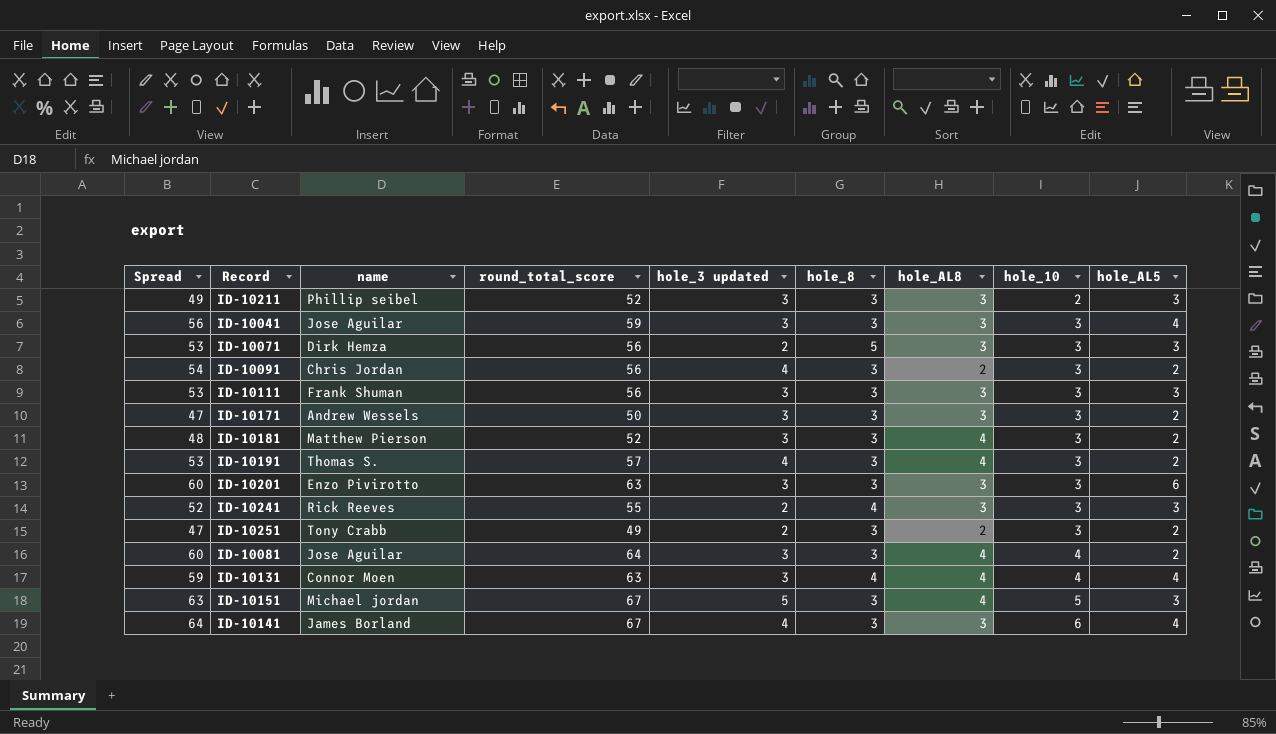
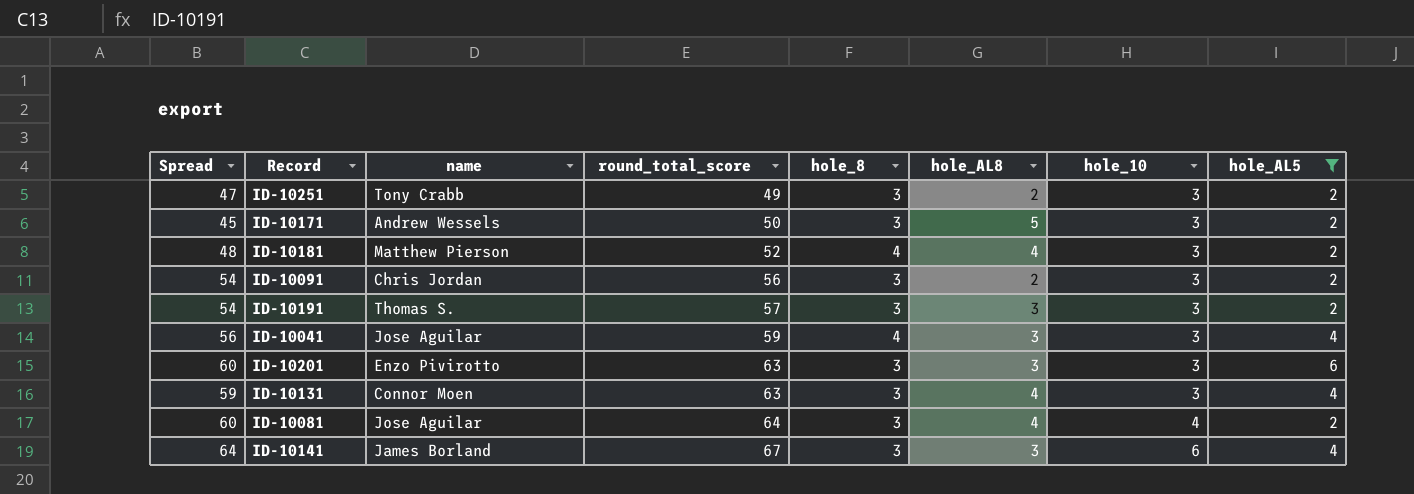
filter: none -> hole_AL5 != 3
row order: hole_10 ascending -> round_total_score ascending
column hole_3 updated | position: 5 -> none
ID-10171 | Spread: 47 -> 45
ID-10171 | hole_AL8: 3 -> 5
ID-10181 | hole_8: 3 -> 4
ID-10191 | Spread: 53 -> 54
ID-10191 | hole_AL8: 4 -> 3
ID-10041 | hole_8: 3 -> 4
ID-10131 | hole_8: 4 -> 3
ID-10131 | hole_10: 4 -> 3

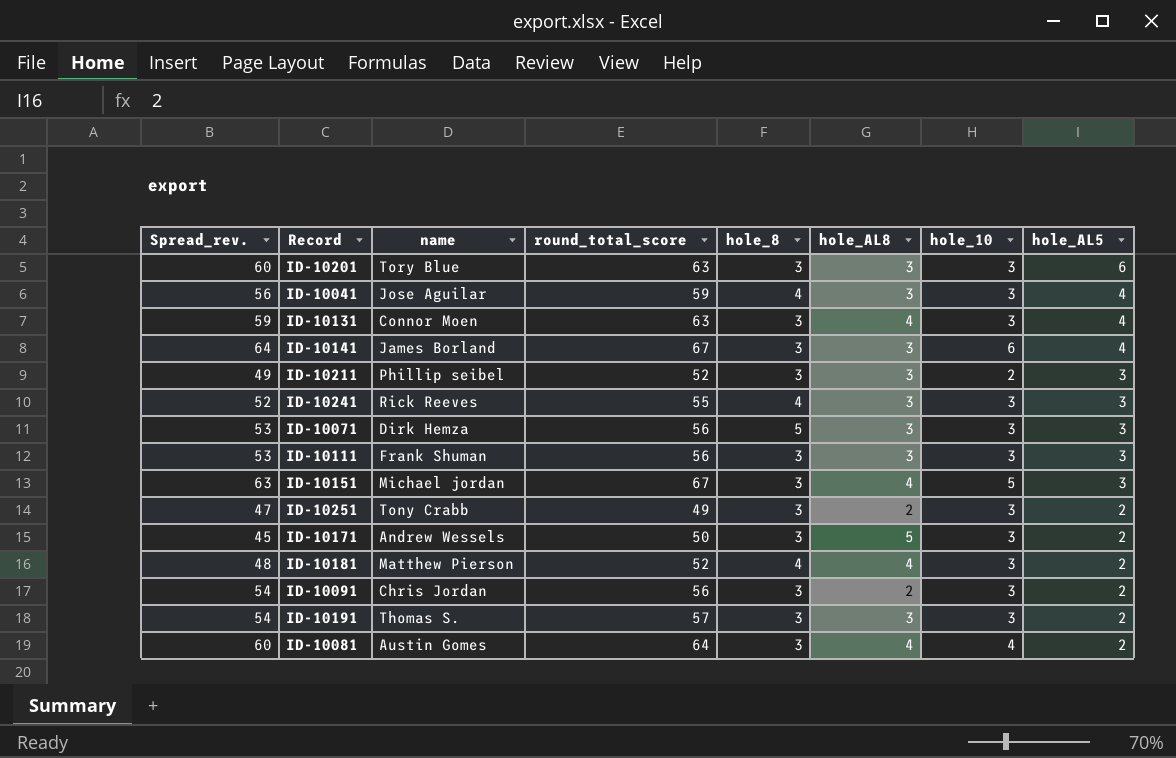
filter: hole_AL5 != 3 -> none
row order: round_total_score ascending -> hole_AL5 descending
column name: Spread -> Spread_rev.
ID-10201 | name: Enzo Pivirotto -> Tory Blue
ID-10081 | name: Jose Aguilar -> Austin Gomes

